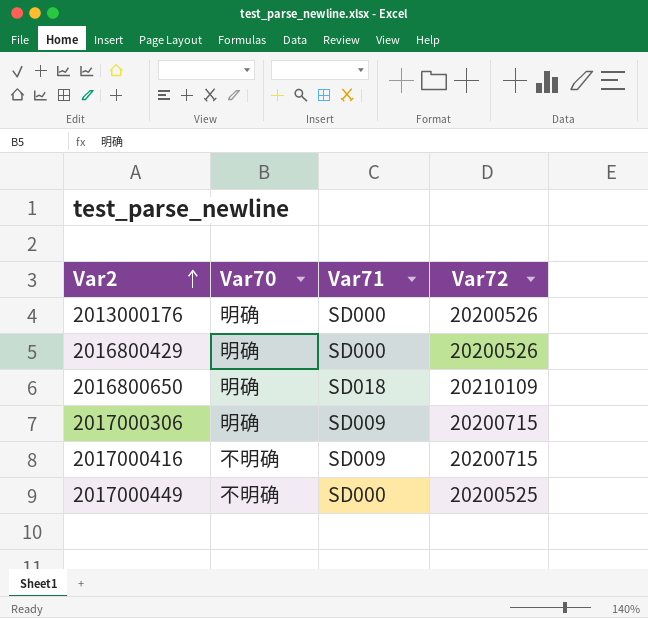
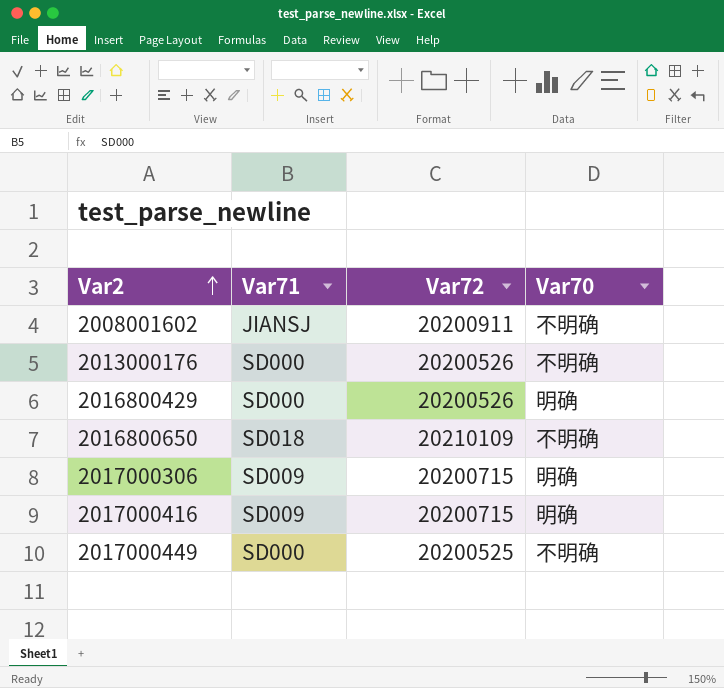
column Var70 | position: 2 -> 4
row 2008001602: none -> JIANSJ | 20200911 | 不明确
2013000176 | Var70: 明确 -> 不明确
2016800650 | Var70: 明确 -> 不明确
2017000416 | Var70: 不明确 -> 明确

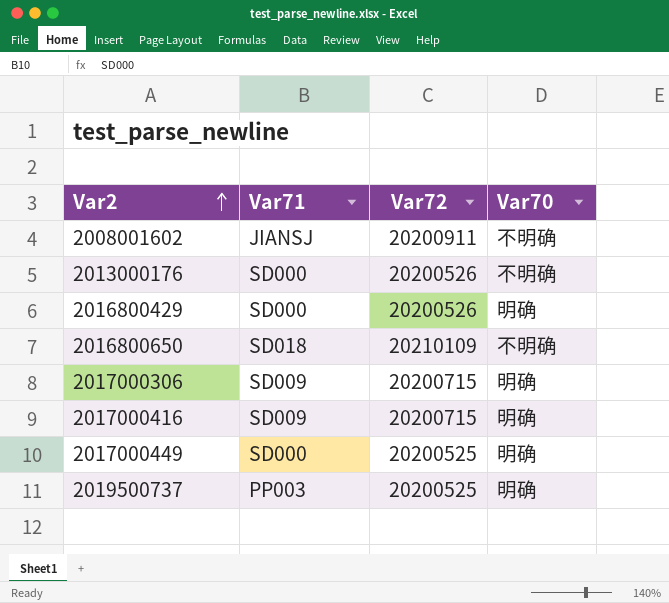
2017000449 | Var70: 不明确 -> 明确
row 2019500737: none -> PP003 | 20200525 | 明确

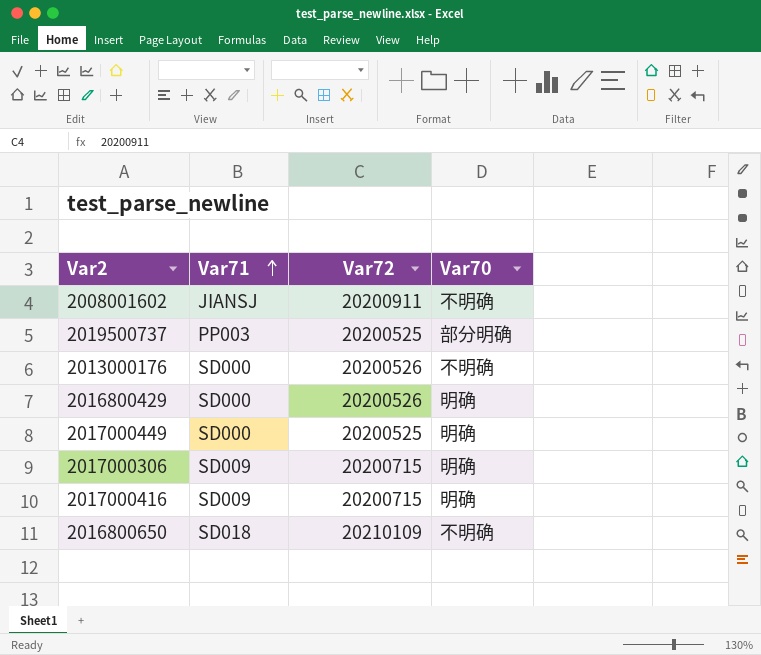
row order: Var2 ascending -> Var71 ascending
2019500737 | Var70: 明确 -> 部分明确

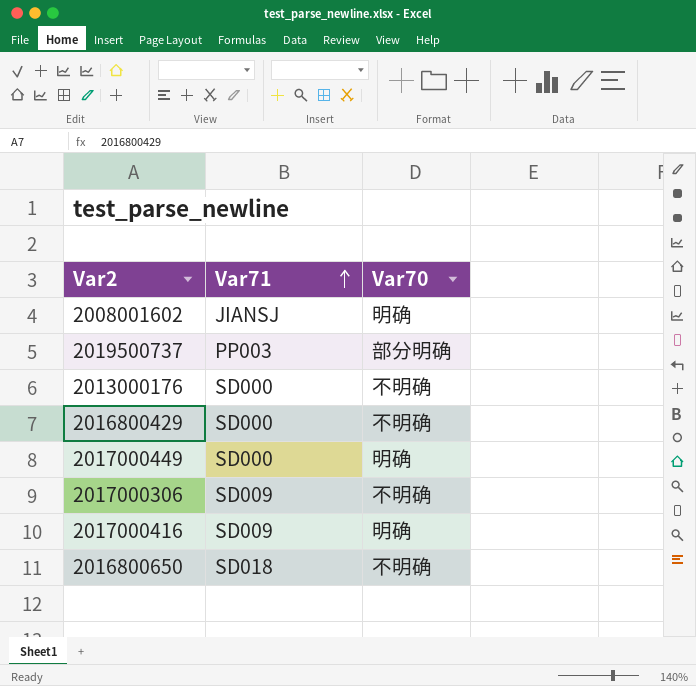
column Var72 | position: 3 -> none
2008001602 | Var70: 不明确 -> 明确
2016800429 | Var70: 明确 -> 不明确
2017000306 | Var70: 明确 -> 不明确

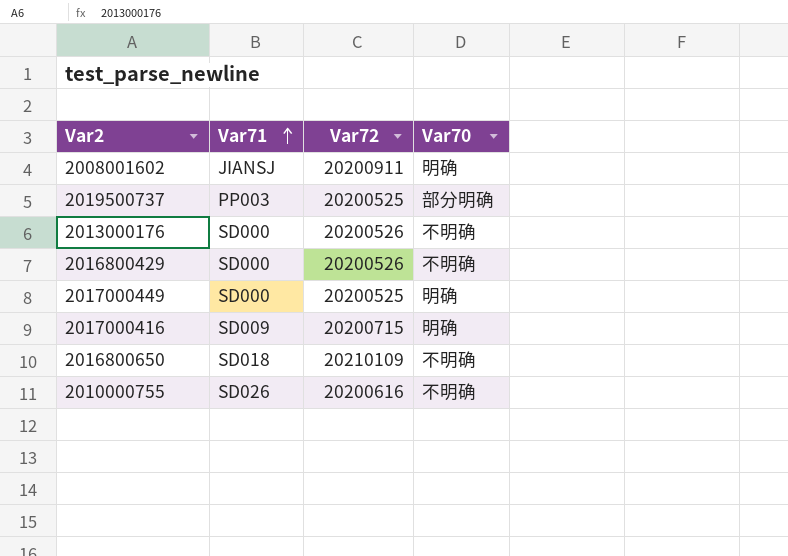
column Var72 | position: none -> 3
row 2017000306: SD009 | 不明确 -> none
row 2010000755: none -> SD026 | 20200616 | 不明确

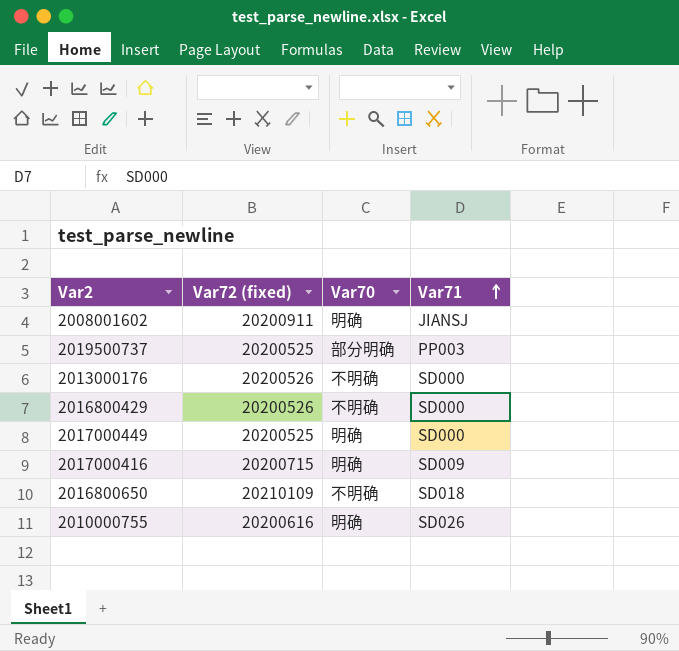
column name: Var72 -> Var72 (fixed)
column Var71 | position: 2 -> 4
2010000755 | Var70: 不明确 -> 明确

